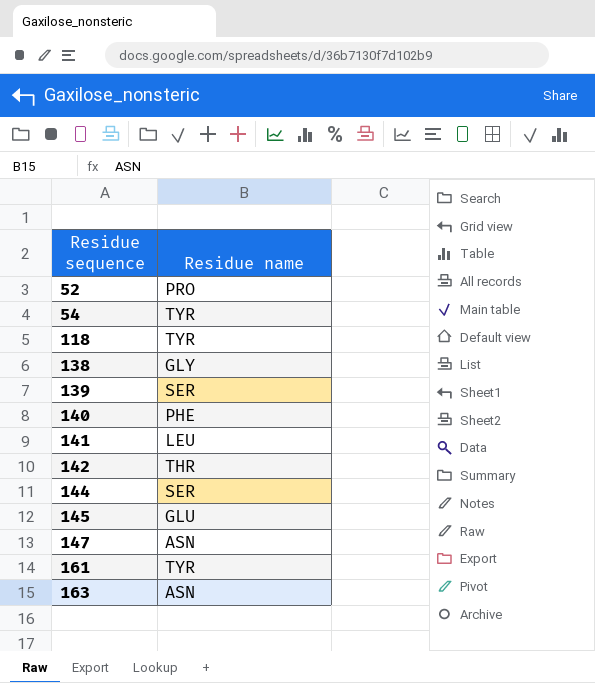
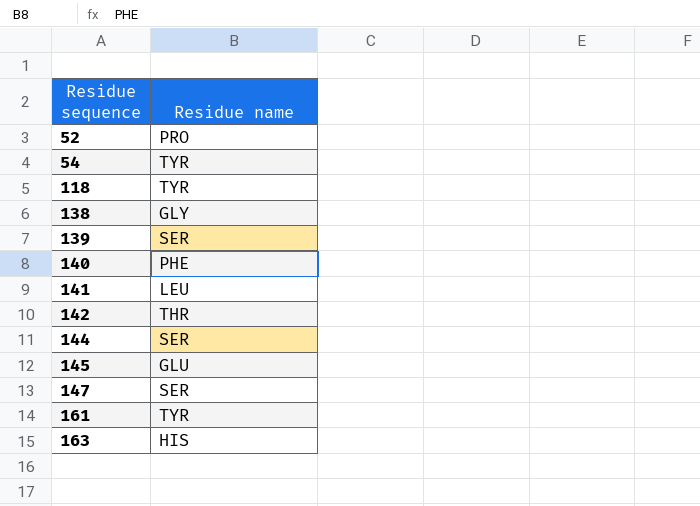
147 | Residue name: ASN -> SER
163 | Residue name: ASN -> HIS

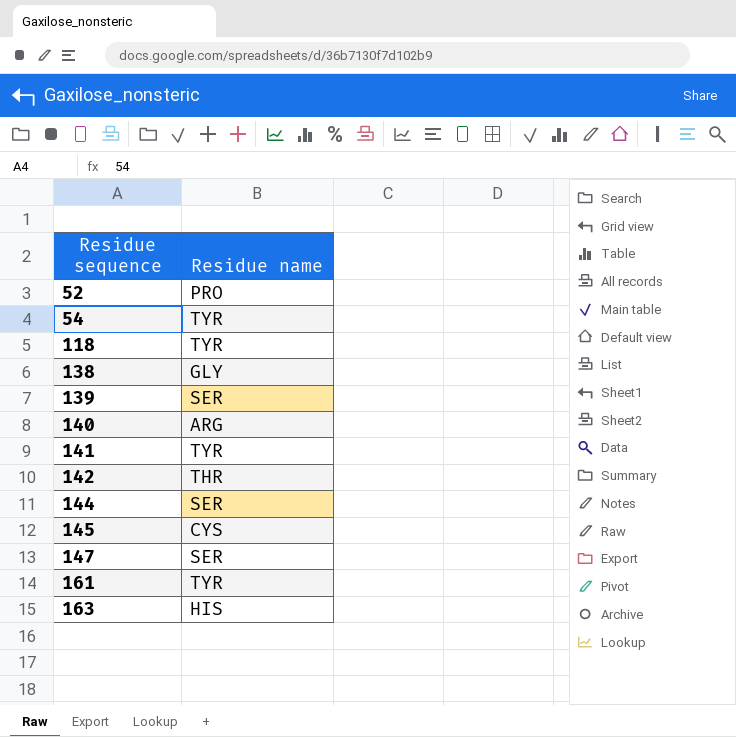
140 | Residue name: PHE -> ARG
141 | Residue name: LEU -> TYR
145 | Residue name: GLU -> CYS

